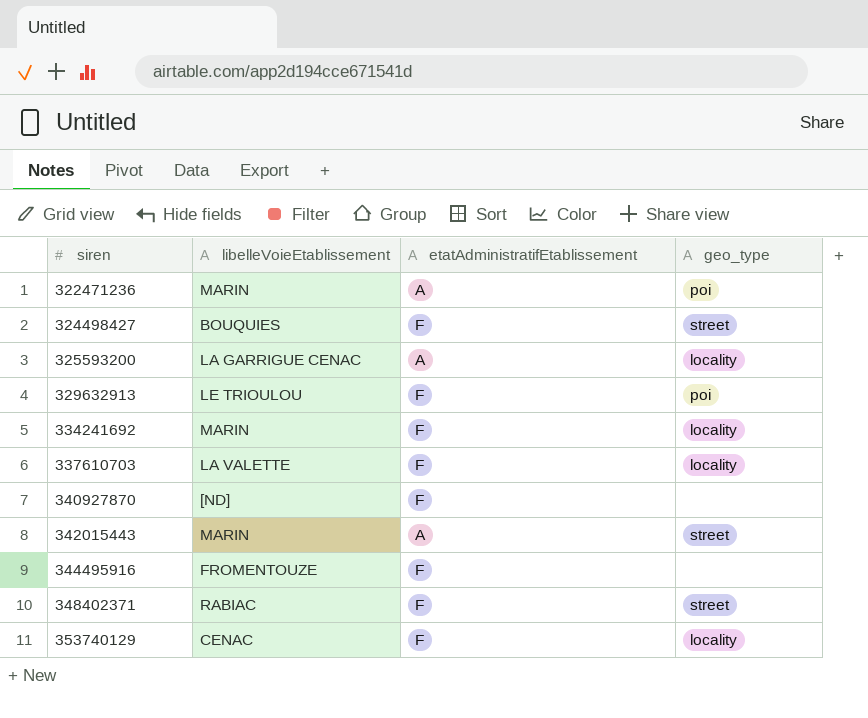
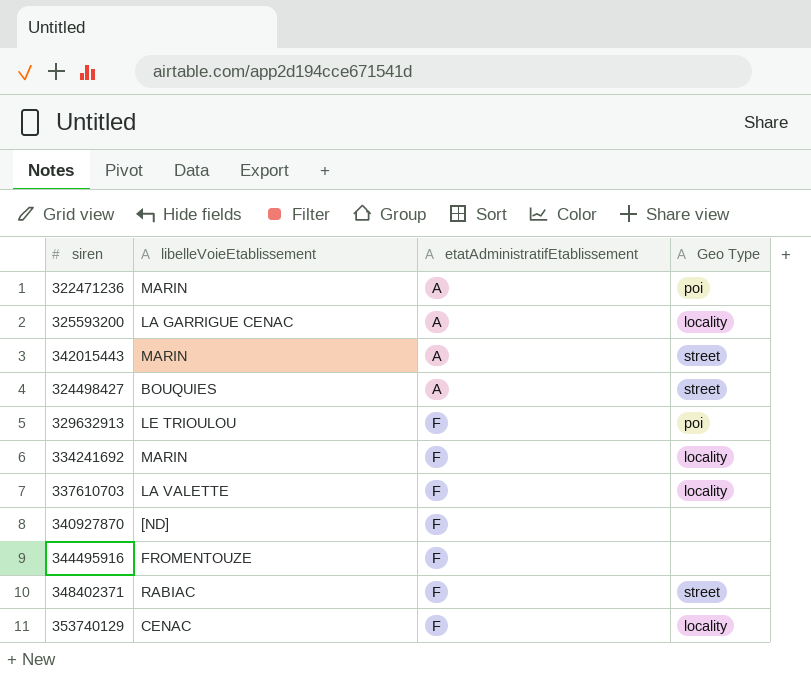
row order: siren ascending -> etatAdministratifEtablissement ascending
column name: geo_type -> Geo Type
324498427 | etatAdministratifEtablissement: F -> A

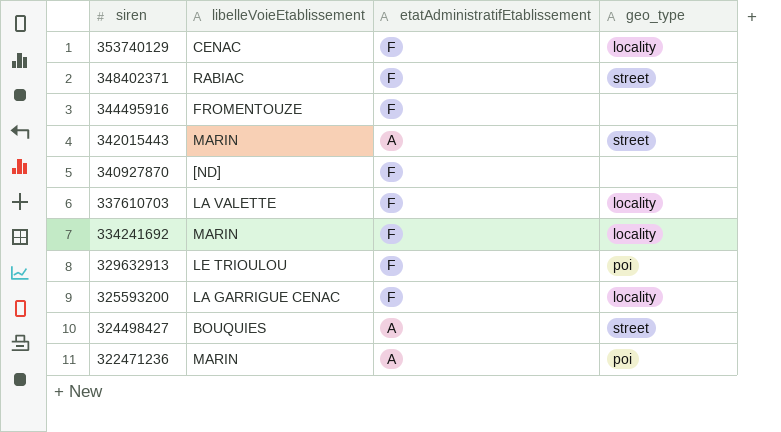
row order: etatAdministratifEtablissement ascending -> siren descending
column name: Geo Type -> geo_type
325593200 | etatAdministratifEtablissement: A -> F

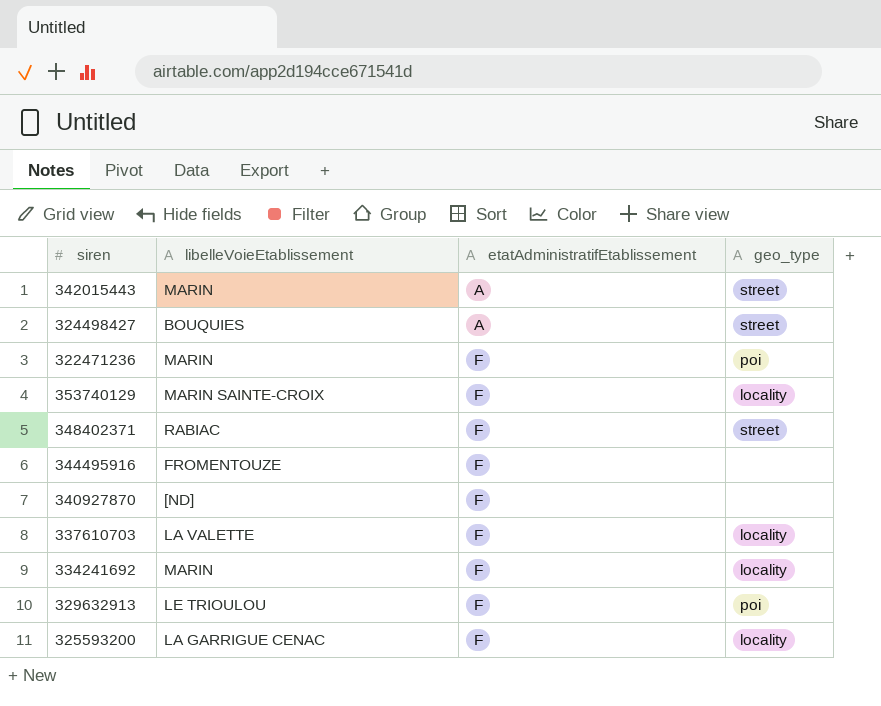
row order: siren descending -> etatAdministratifEtablissement ascending
322471236 | etatAdministratifEtablissement: A -> F
353740129 | libelleVoieEtablissement: CENAC -> MARIN SAINTE-CROIX

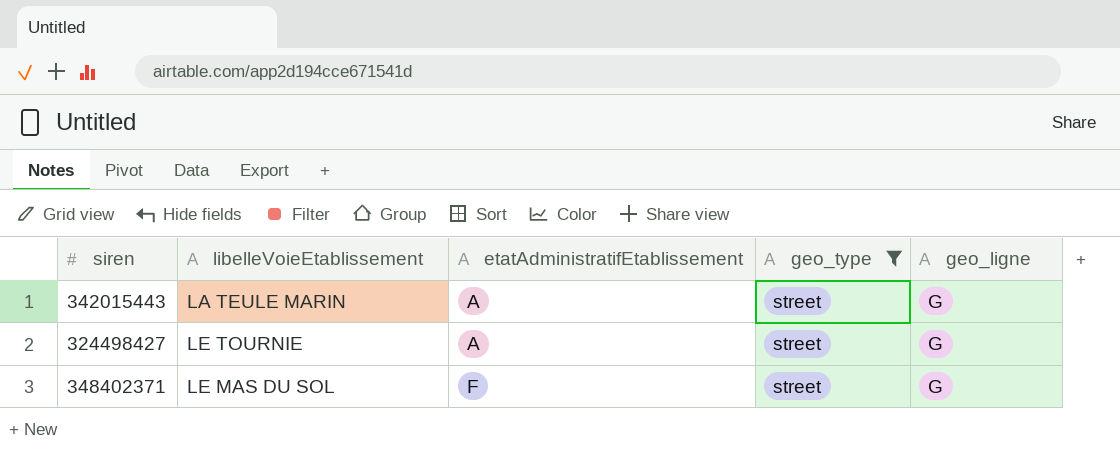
filter: none -> geo_type = street
column geo_ligne | position: none -> 5
342015443 | libelleVoieEtablissement: MARIN -> LA TEULE MARIN
324498427 | libelleVoieEtablissement: BOUQUIES -> LE TOURNIE
348402371 | libelleVoieEtablissement: RABIAC -> LE MAS DU SOL

